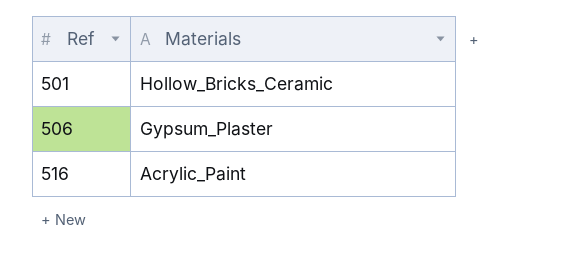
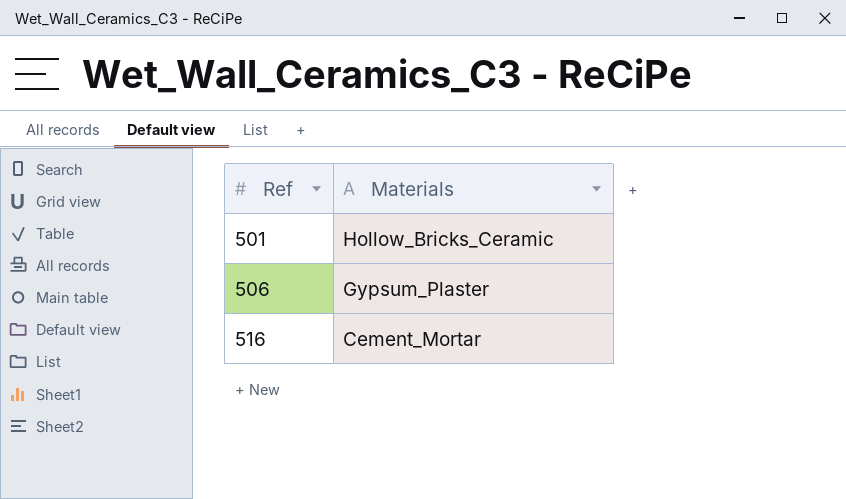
516 | Materials: Acrylic_Paint -> Cement_Mortar

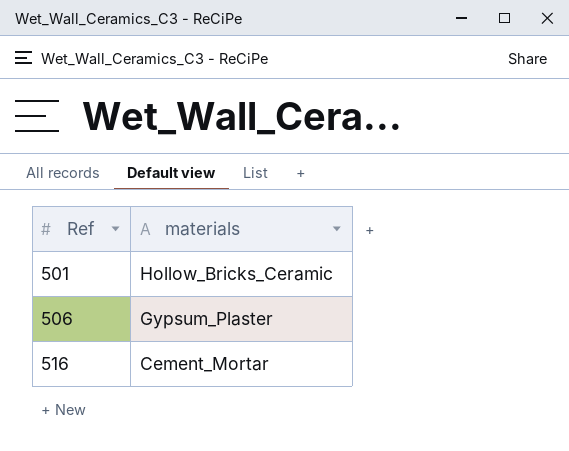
column name: Materials -> materials

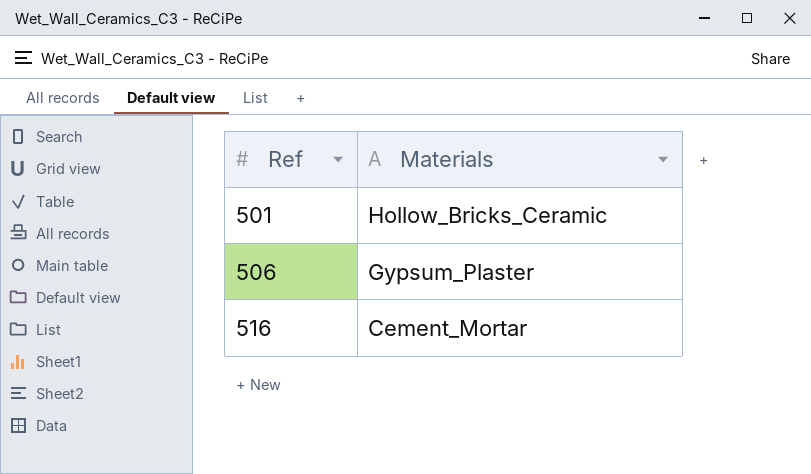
column name: materials -> Materials

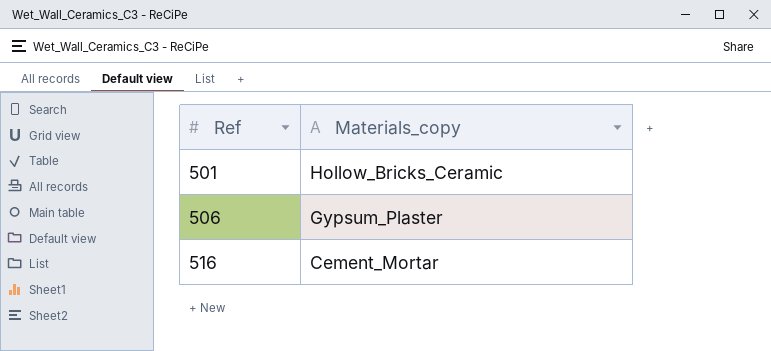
column name: Materials -> Materials_copy

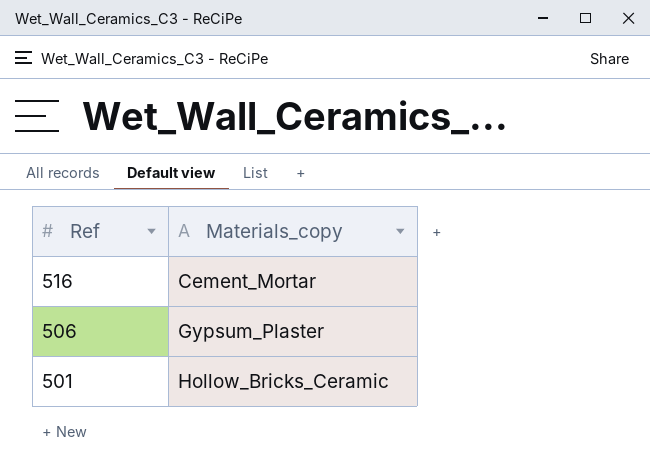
row order: Ref ascending -> Ref descending

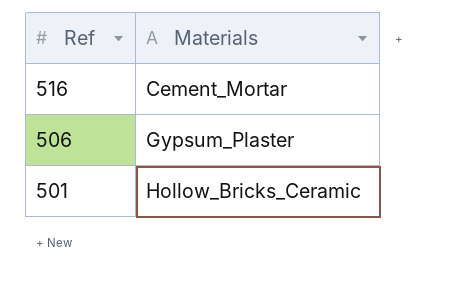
column name: Materials_copy -> Materials

